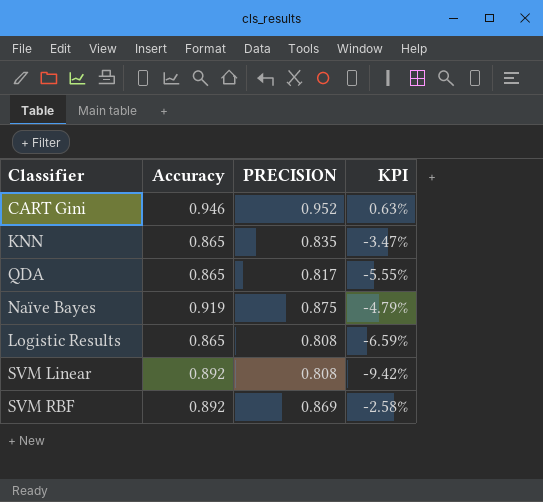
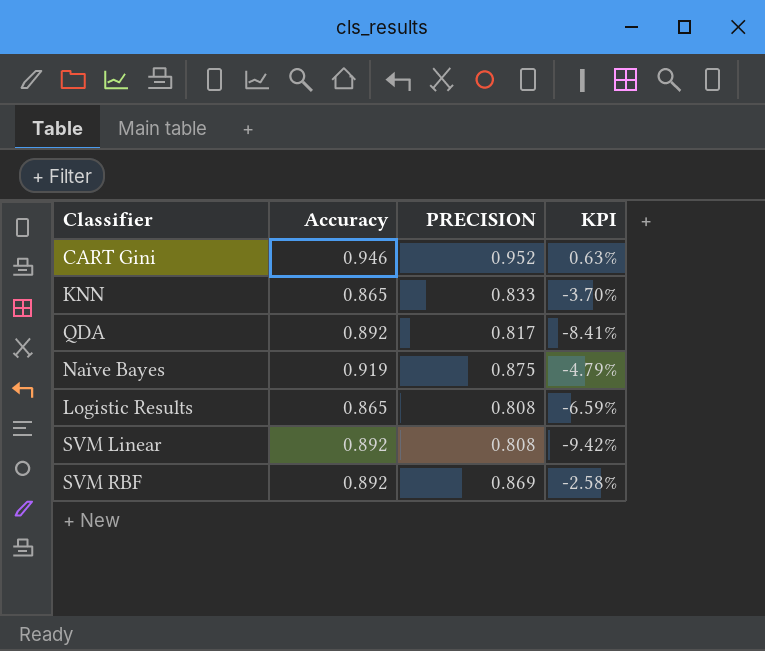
KNN | PRECISION: 0.835 -> 0.833
KNN | KPI: -3.47% -> -3.70%
QDA | Accuracy: 0.865 -> 0.892
QDA | KPI: -5.55% -> -8.41%

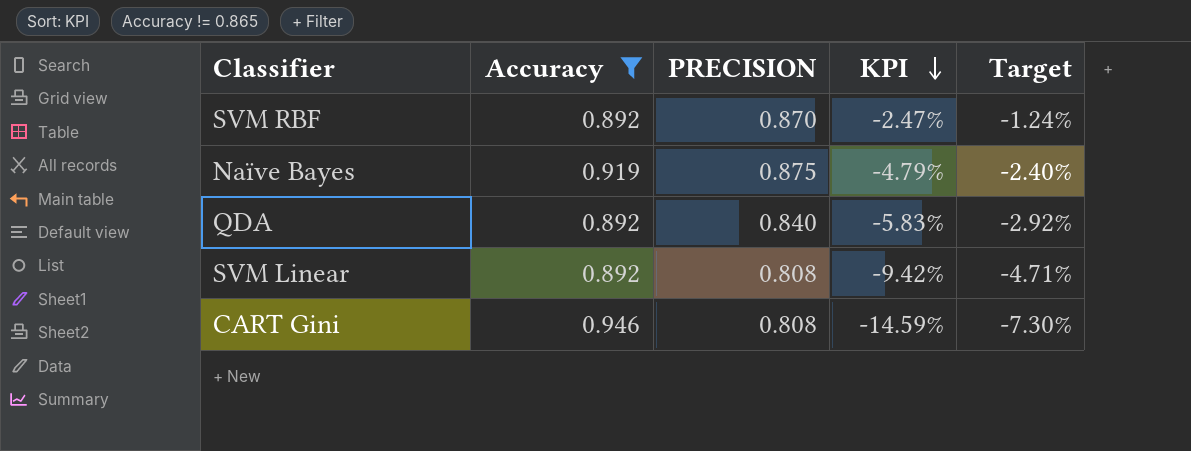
filter: none -> Accuracy != 0.865
row order: none -> KPI descending
column Target | formula: none -> [KPI] * 0.5
SVM RBF | PRECISION: 0.869 -> 0.870
SVM RBF | KPI: -2.58% -> -2.47%
QDA | PRECISION: 0.817 -> 0.840
QDA | KPI: -8.41% -> -5.83%
CART Gini | PRECISION: 0.952 -> 0.808
CART Gini | KPI: 0.63% -> -14.59%

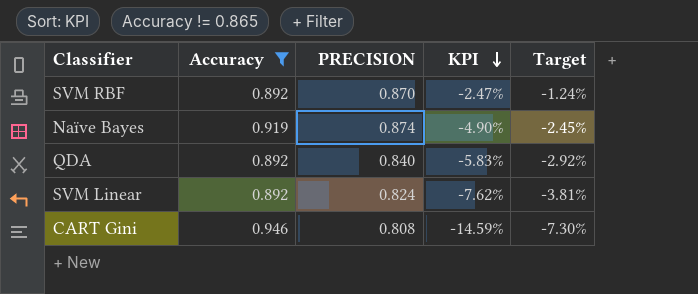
Naïve Bayes | PRECISION: 0.875 -> 0.874
Naïve Bayes | KPI: -4.79% -> -4.90%
Naïve Bayes | Target: -2.40% -> -2.45%
SVM Linear | PRECISION: 0.808 -> 0.824
SVM Linear | KPI: -9.42% -> -7.62%
SVM Linear | Target: -4.71% -> -3.81%

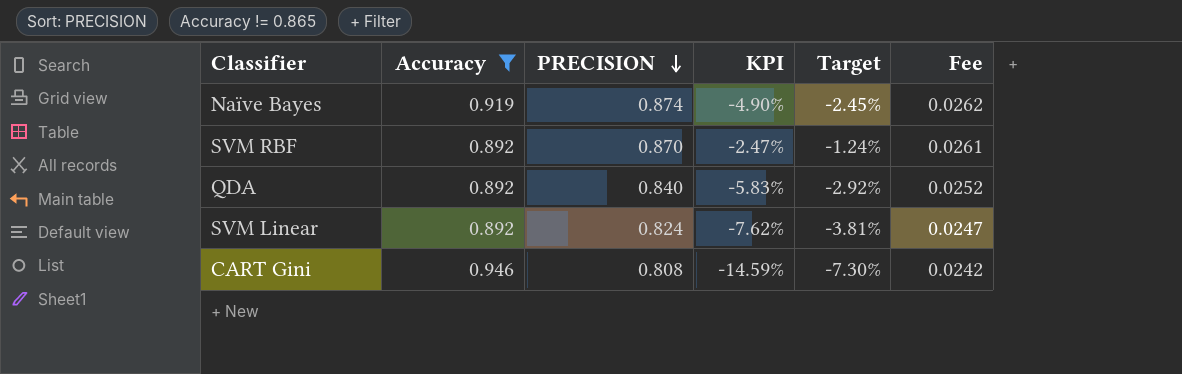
row order: KPI descending -> PRECISION descending
column Fee | formula: none -> [PRECISION] * 0.03

